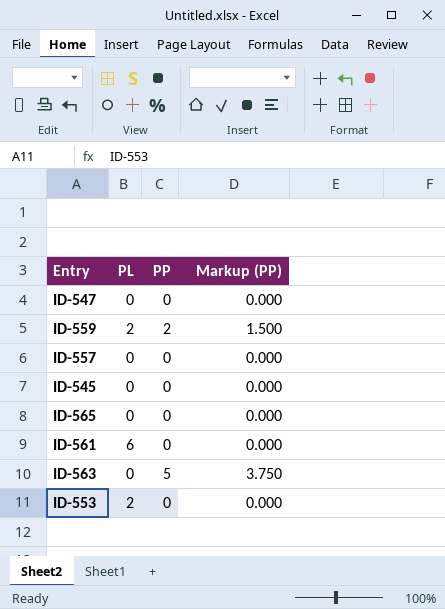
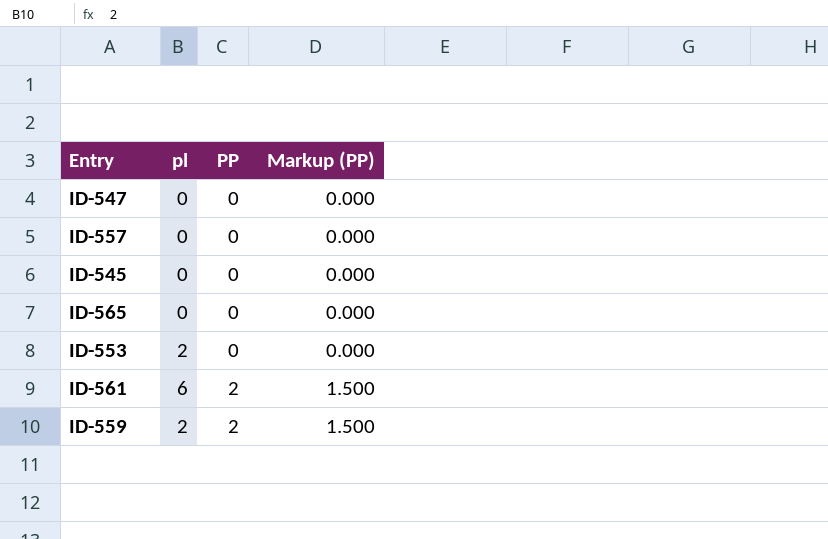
row order: none -> PP ascending
column name: PL -> pl
row ID-563: 0 | 5 | 3.750 -> none
ID-561 | PP: 0 -> 2
ID-561 | Markup (PP): 0.000 -> 1.500

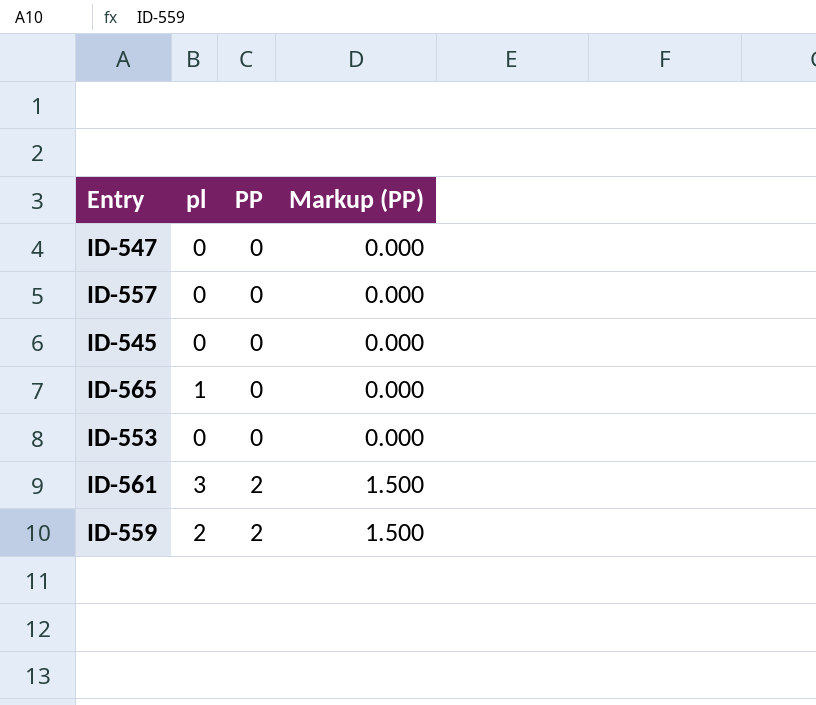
ID-565 | pl: 0 -> 1
ID-553 | pl: 2 -> 0
ID-561 | pl: 6 -> 3

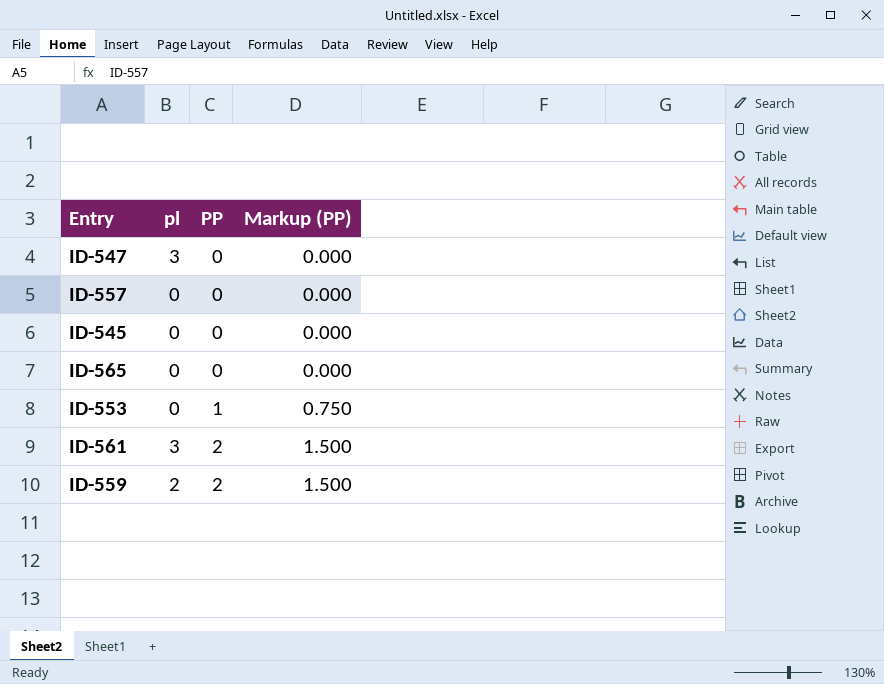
ID-547 | pl: 0 -> 3
ID-565 | pl: 1 -> 0
ID-553 | PP: 0 -> 1
ID-553 | Markup (PP): 0.000 -> 0.750

